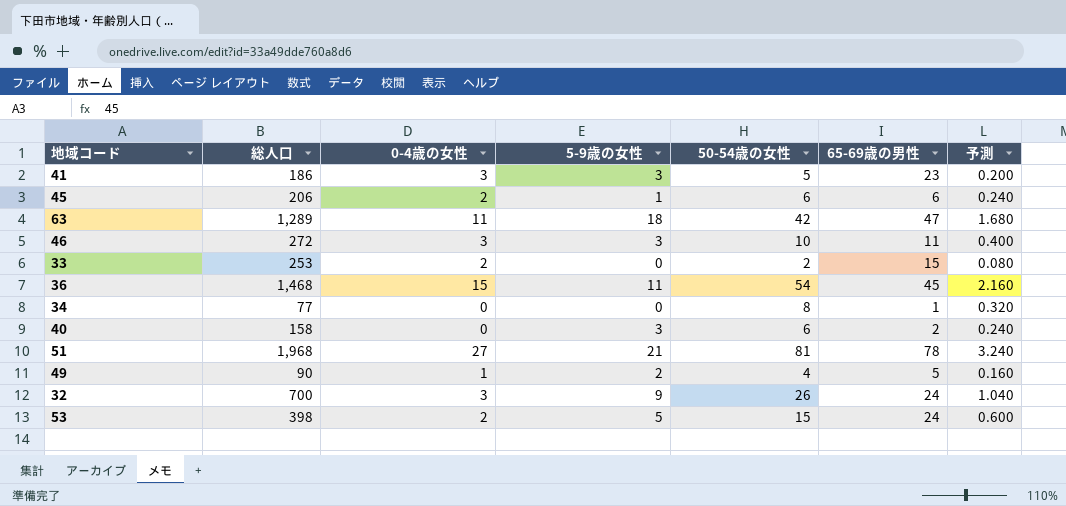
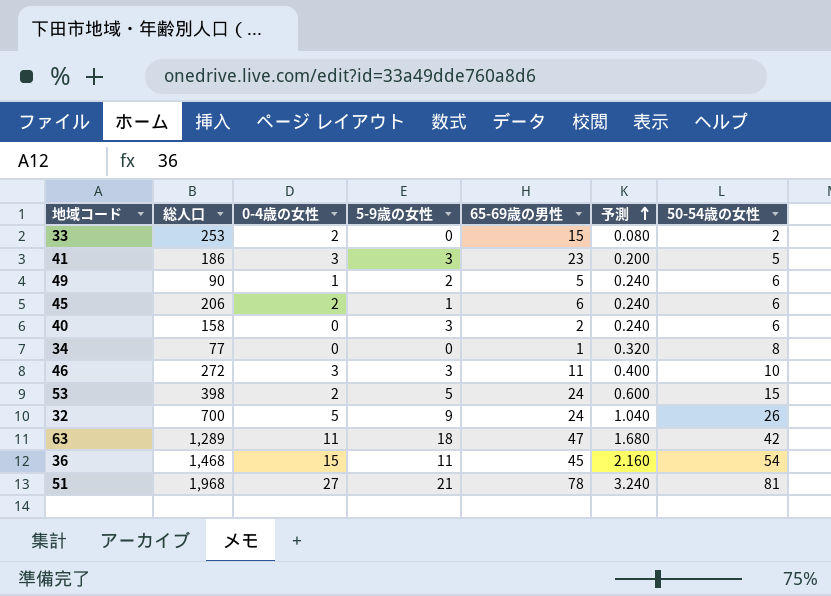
row order: none -> 予測 ascending
column 50-54歳の女性 | position: 5 -> 7
49 | 予測: 0.160 -> 0.240
49 | 50-54歳の女性: 4 -> 6
32 | 0-4歳の女性: 3 -> 5

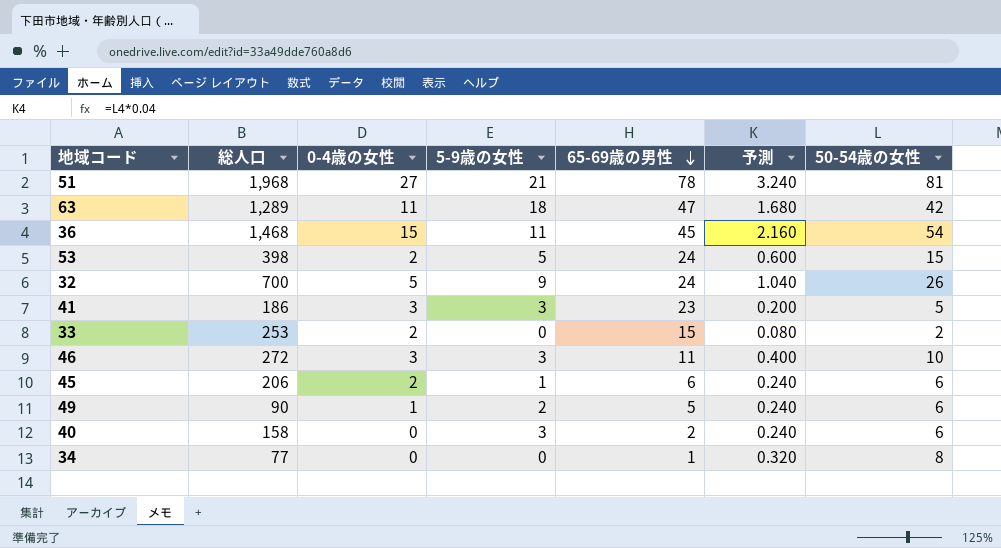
row order: 予測 ascending -> 65-69歳の男性 descending

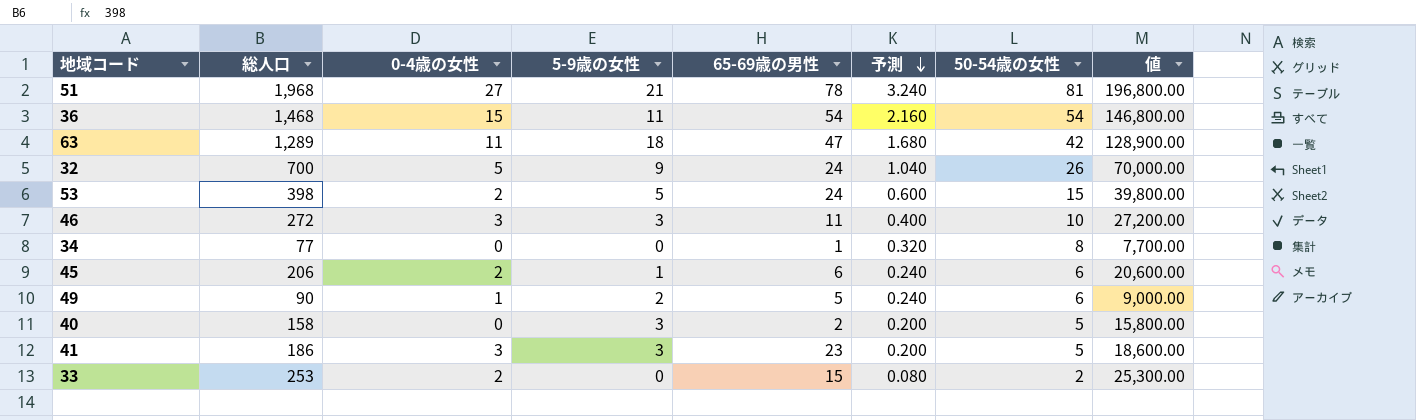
row order: 65-69歳の男性 descending -> 予測 descending
column 値 | formula: none -> [総人口] * 100
36 | 65-69歳の男性: 45 -> 54
40 | 予測: 0.240 -> 0.200
40 | 50-54歳の女性: 6 -> 5

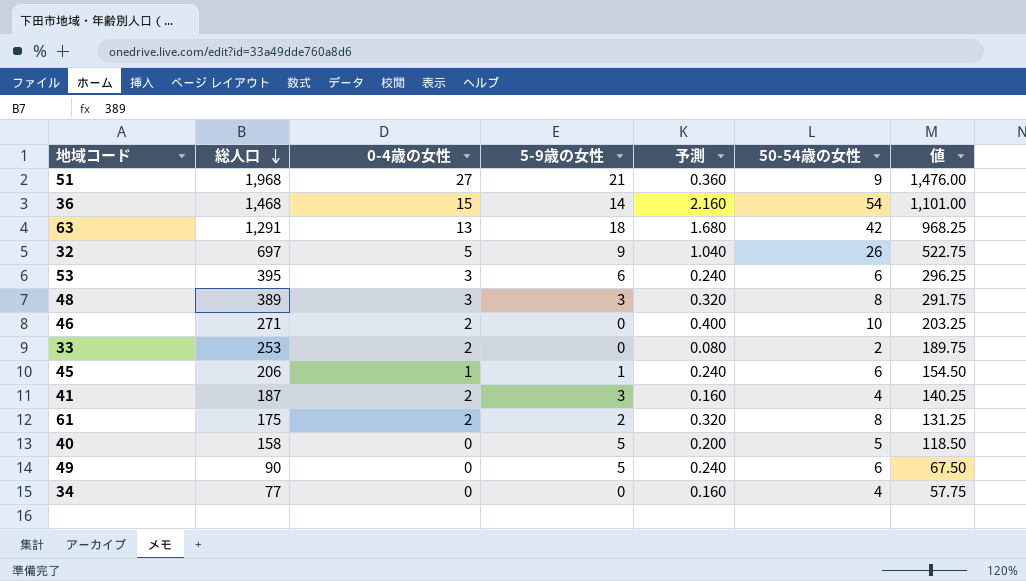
row order: 予測 descending -> 総人口 descending
column 65-69歳の男性 | position: 5 -> none
column 値 | formula: [総人口] * 100 -> [総人口] * 0.75
51 | 予測: 3.240 -> 0.360
51 | 50-54歳の女性: 81 -> 9
36 | 5-9歳の女性: 11 -> 14
63 | 総人口: 1,289 -> 1,291
63 | 0-4歳の女性: 11 -> 13
32 | 総人口: 700 -> 697
53 | 総人口: 398 -> 395
53 | 0-4歳の女性: 2 -> 3
53 | 5-9歳の女性: 5 -> 6
53 | 予測: 0.600 -> 0.240
53 | 50-54歳の女性: 15 -> 6
row 48: none -> 389 | 3 | 3 | 0.320 | 8 | 291.75
46 | 総人口: 272 -> 271
46 | 0-4歳の女性: 3 -> 2
46 | 5-9歳の女性: 3 -> 0
45 | 0-4歳の女性: 2 -> 1
41 | 総人口: 186 -> 187
41 | 0-4歳の女性: 3 -> 2
41 | 予測: 0.200 -> 0.160
41 | 50-54歳の女性: 5 -> 4
row 61: none -> 175 | 2 | 2 | 0.320 | 8 | 131.25
40 | 5-9歳の女性: 3 -> 5
49 | 0-4歳の女性: 1 -> 0
49 | 5-9歳の女性: 2 -> 5
34 | 予測: 0.320 -> 0.160
34 | 50-54歳の女性: 8 -> 4

